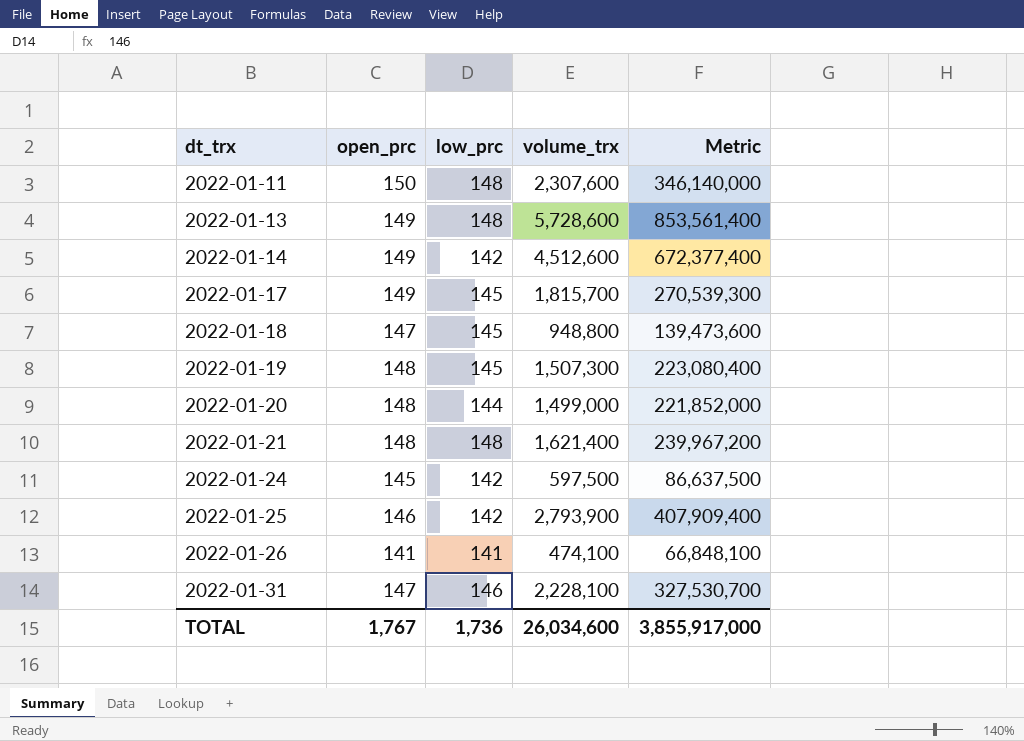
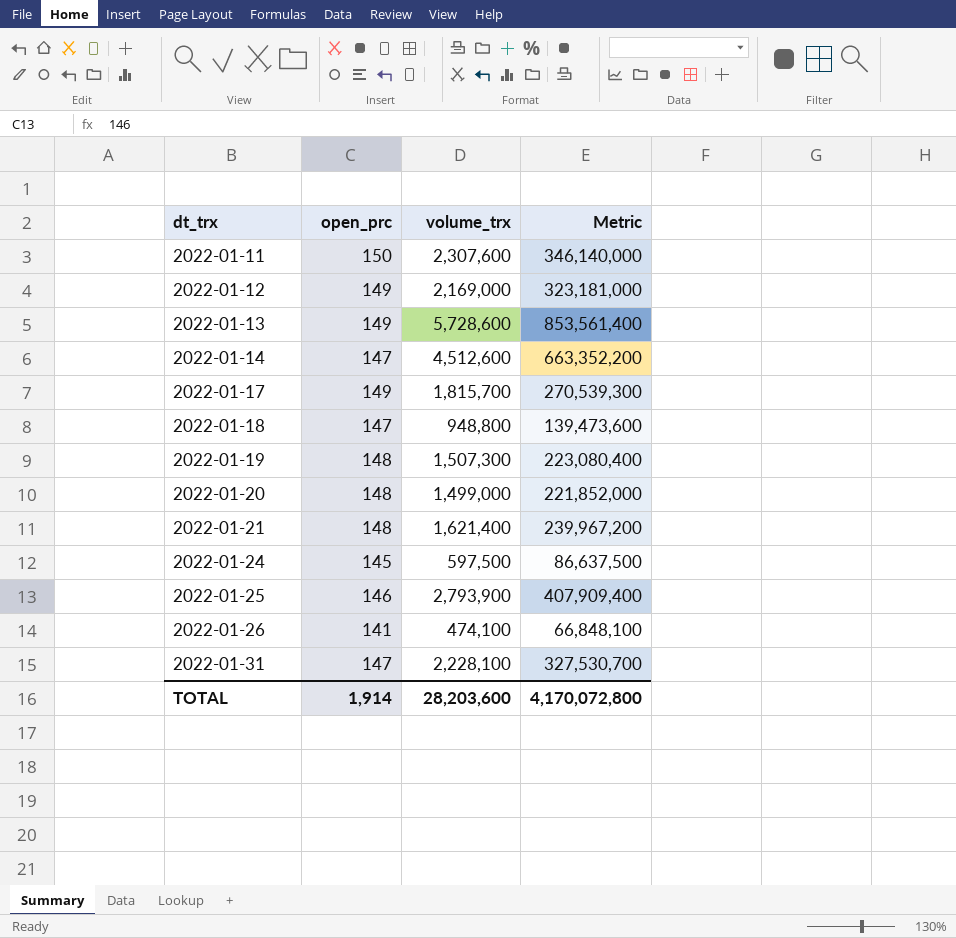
column low_prc | position: 3 -> none
row 2022-01-12: none -> 149 | 2,169,000 | 323,181,000
2022-01-14 | open_prc: 149 -> 147
2022-01-14 | Metric: 672,377,400 -> 663,352,200
TOTAL | open_prc: 1,767 -> 1,914
TOTAL | volume_trx: 26,034,600 -> 28,203,600
TOTAL | Metric: 3,855,917,000 -> 4,170,072,800

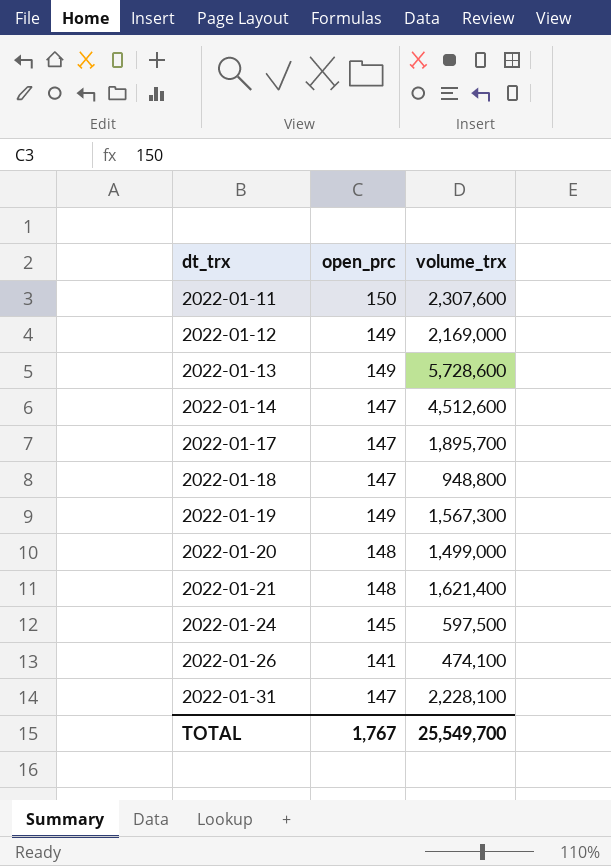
column Metric | formula: [open_prc] * [volume_trx] -> none
row 2022-01-25: 146 | 2,793,900 | 407,909,400 -> none
2022-01-17 | open_prc: 149 -> 147
2022-01-17 | volume_trx: 1,815,700 -> 1,895,700
2022-01-19 | open_prc: 148 -> 149
2022-01-19 | volume_trx: 1,507,300 -> 1,567,300
TOTAL | open_prc: 1,914 -> 1,767
TOTAL | volume_trx: 28,203,600 -> 25,549,700

